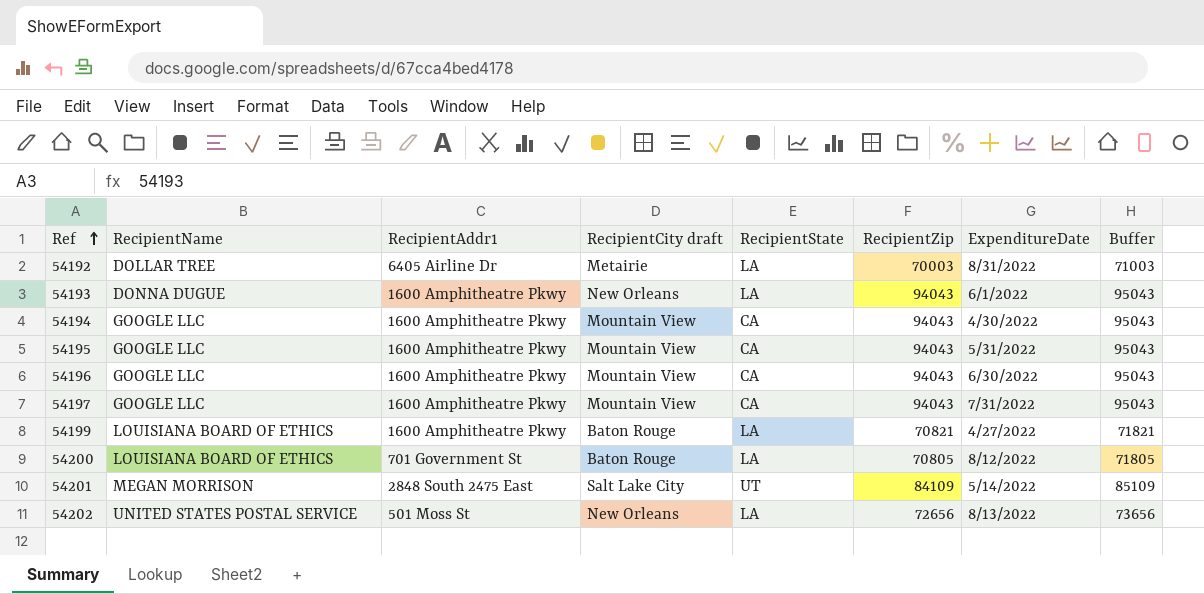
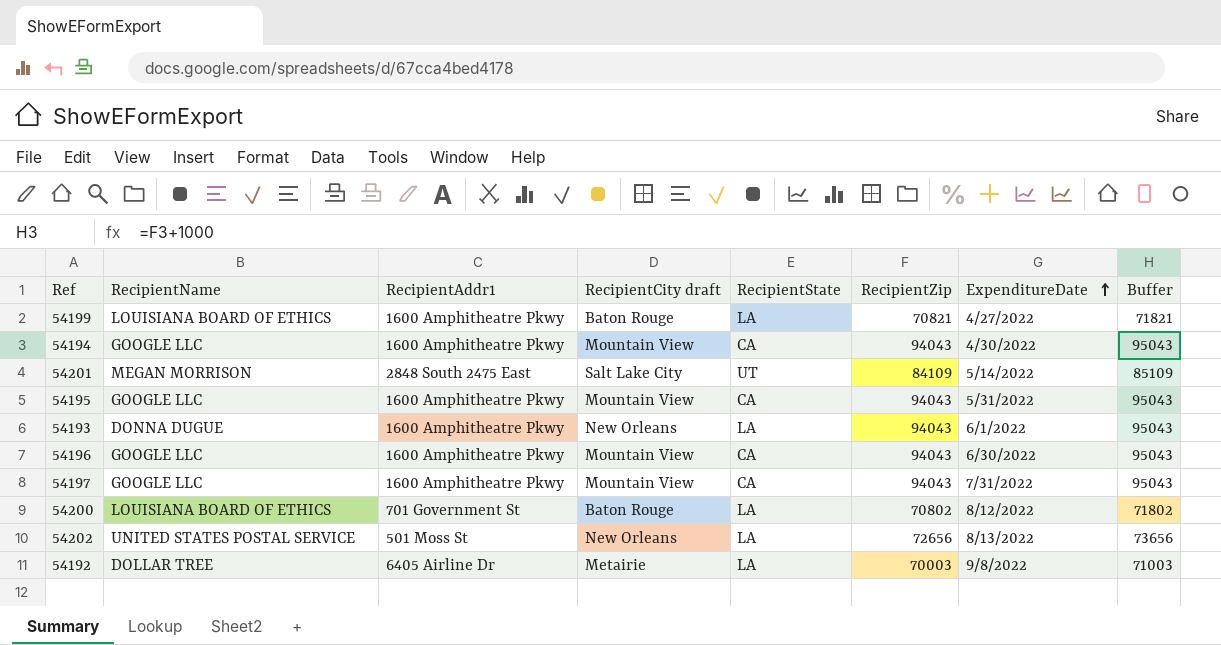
row order: Ref ascending -> ExpenditureDate ascending
54200 | RecipientZip: 70805 -> 70802
54200 | Buffer: 71805 -> 71802
54192 | ExpenditureDate: 8/31/2022 -> 9/8/2022

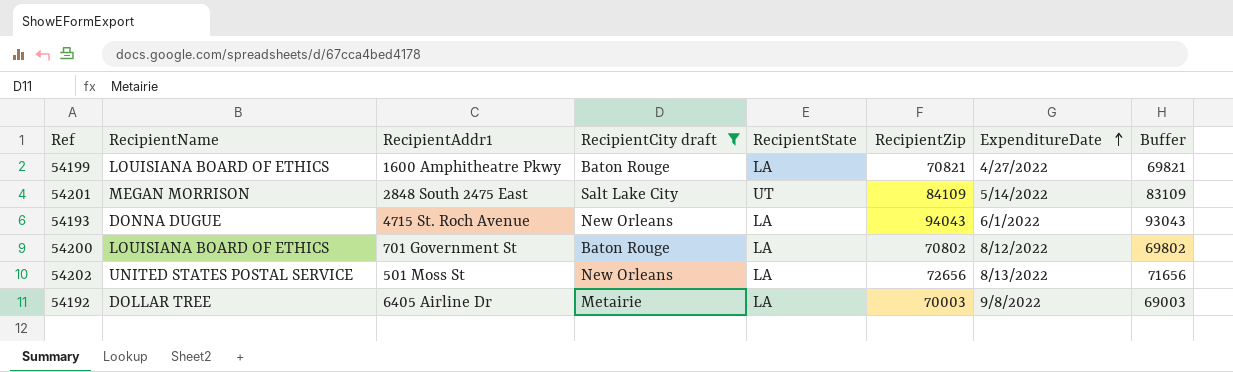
filter: none -> RecipientCity draft != Mountain View
column Buffer | formula: [RecipientZip] + 1000 -> [RecipientZip] - 1000
54193 | RecipientAddr1: 1600 Amphitheatre Pkwy -> 4715 St. Roch Avenue

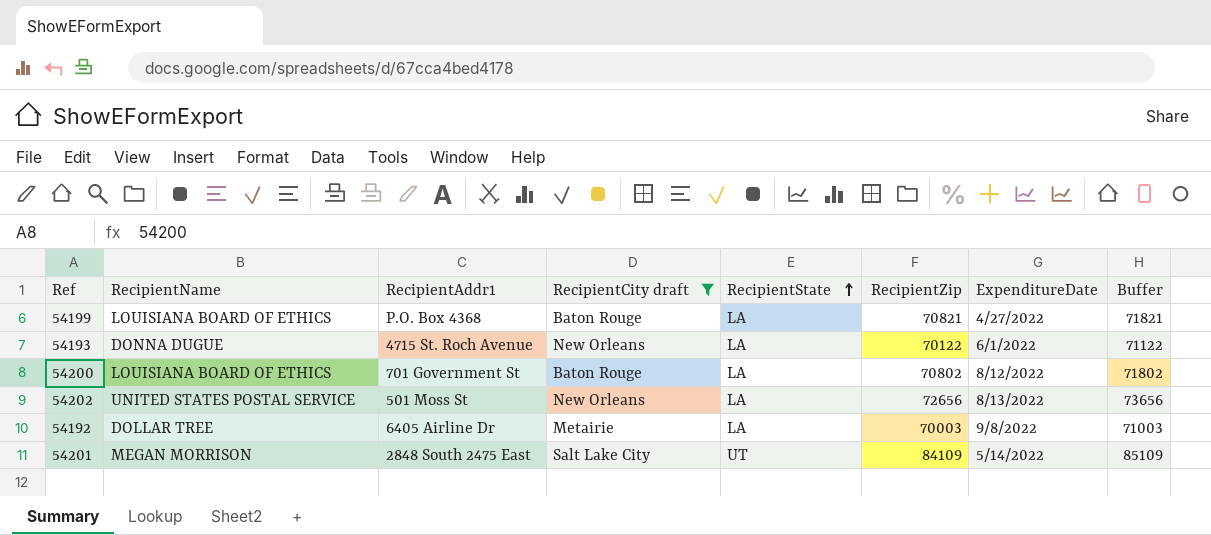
row order: ExpenditureDate ascending -> RecipientState ascending
column Buffer | formula: [RecipientZip] - 1000 -> [RecipientZip] + 1000
54199 | RecipientAddr1: 1600 Amphitheatre Pkwy -> P.O. Box 4368
54193 | RecipientZip: 94043 -> 70122

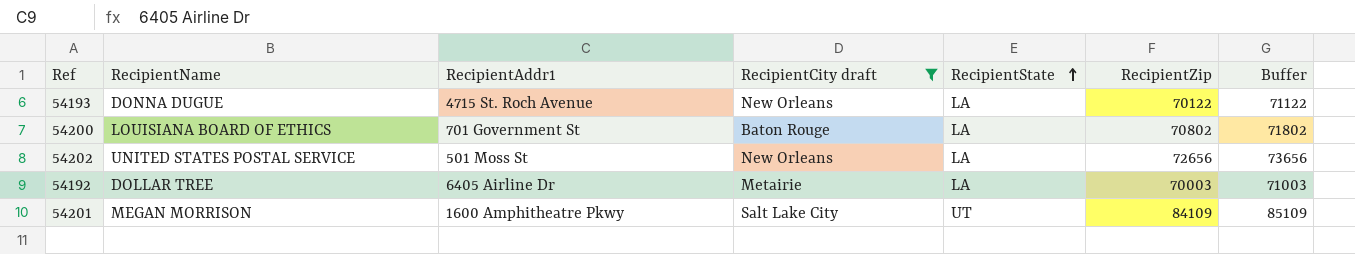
column ExpenditureDate | position: 7 -> none
row 54199: LOUISIANA BOARD OF ETHICS | P.O. Box 4368 | Baton Rouge | LA | 70821 | 4/27/2022 | 71821 -> none
54201 | RecipientAddr1: 2848 South 2475 East -> 1600 Amphitheatre Pkwy

